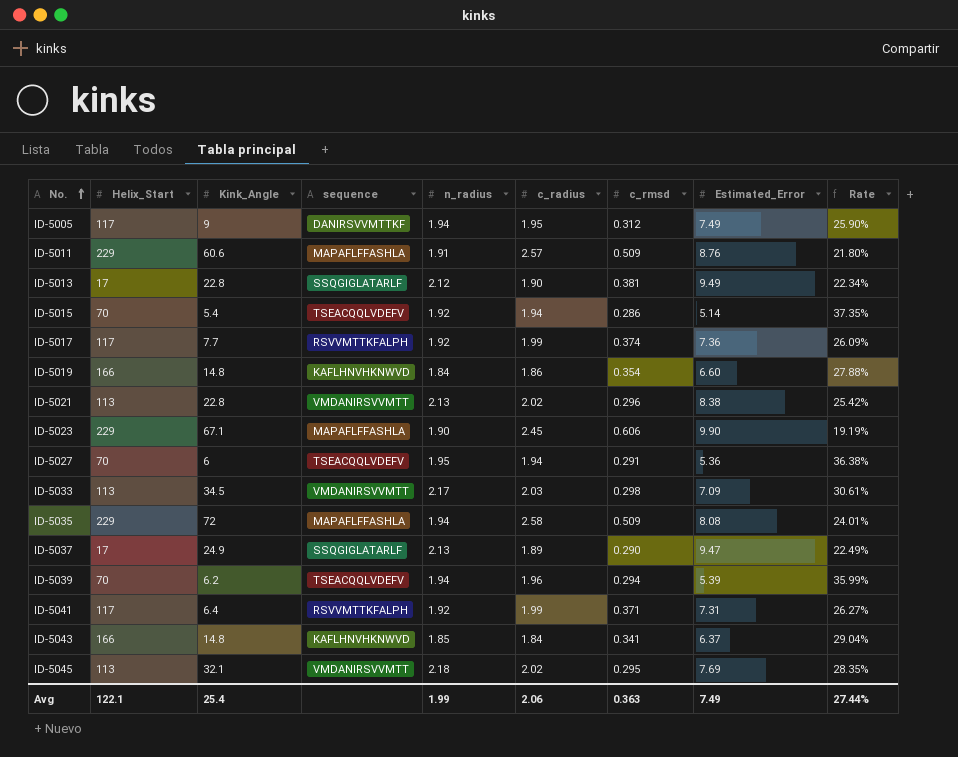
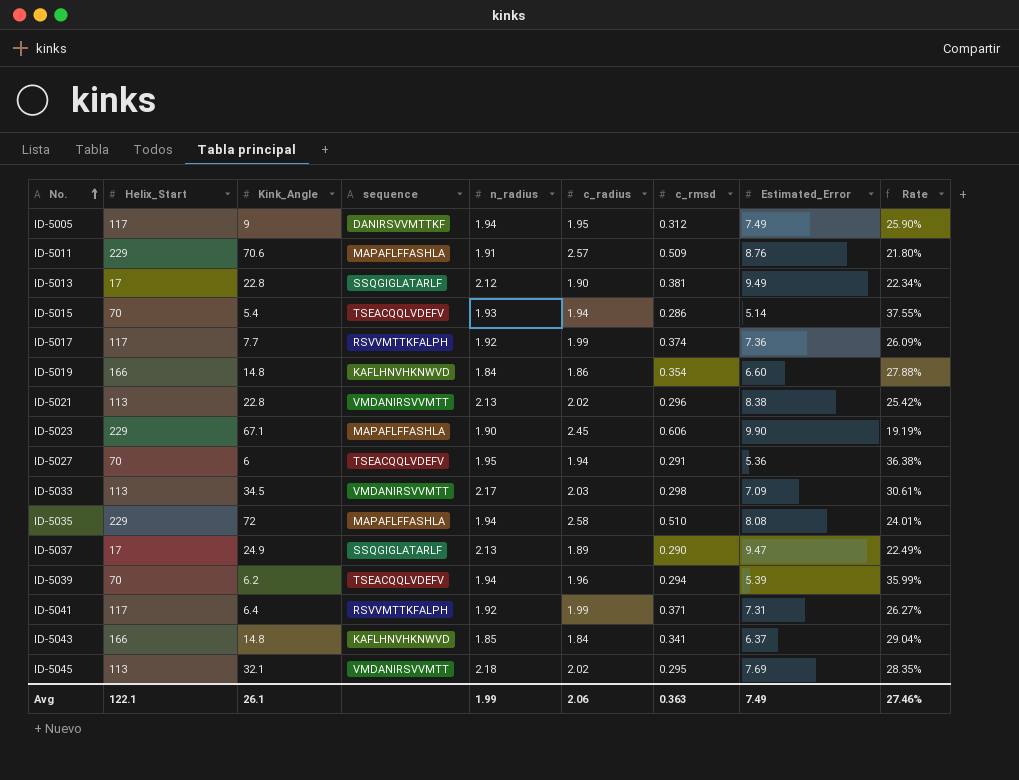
ID-5011 | Kink_Angle: 60.6 -> 70.6
ID-5015 | n_radius: 1.92 -> 1.93
ID-5015 | Rate: 37.35% -> 37.55%
ID-5035 | c_rmsd: 0.509 -> 0.510
Avg | Kink_Angle: 25.4 -> 26.1
Avg | Rate: 27.44% -> 27.46%

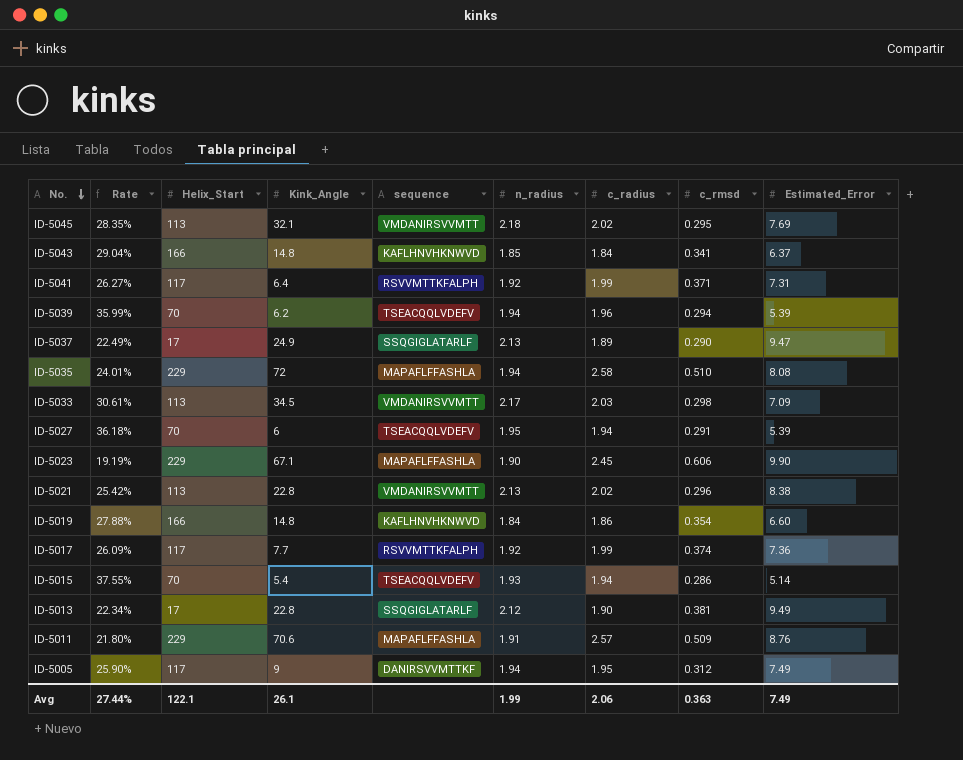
row order: No. ascending -> No. descending
column Rate | position: 9 -> 2
ID-5027 | Rate: 36.38% -> 36.18%
ID-5027 | Estimated_Error: 5.36 -> 5.39
Avg | Rate: 27.46% -> 27.44%

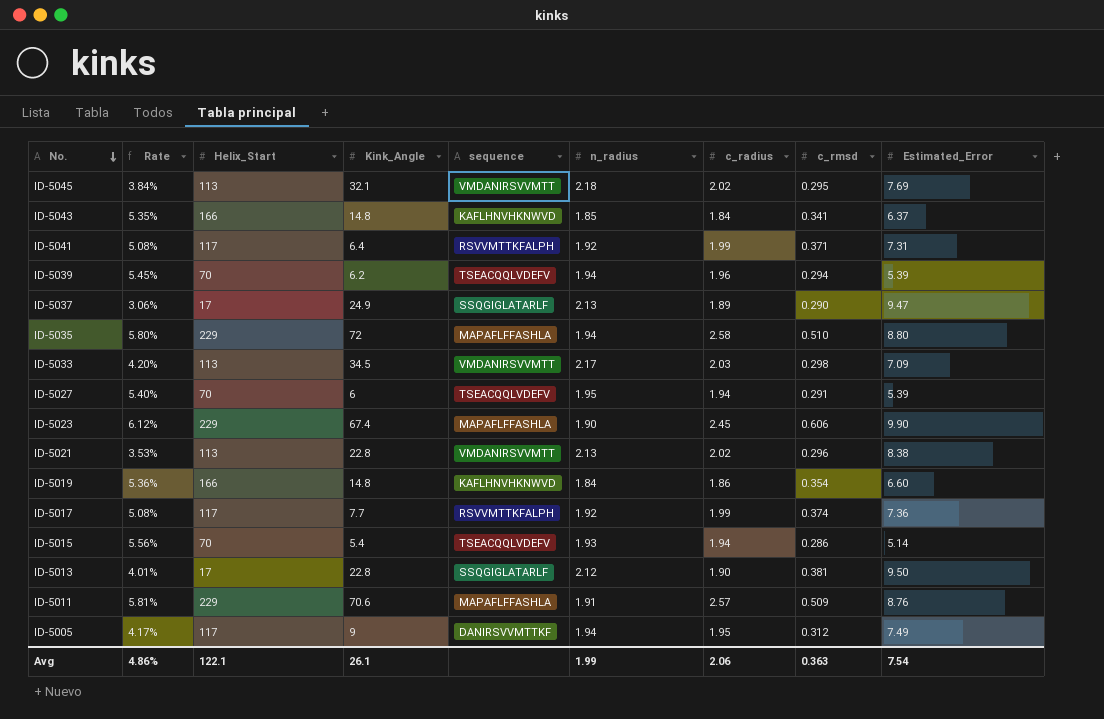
column Rate | formula: [n_radius] / [Estimated_Error] -> [c_rmsd] / [Estimated_Error]
ID-5035 | Estimated_Error: 8.08 -> 8.80
ID-5023 | Kink_Angle: 67.1 -> 67.4
ID-5013 | Estimated_Error: 9.49 -> 9.50
Avg | Rate: 27.44% -> 4.86%
Avg | Estimated_Error: 7.49 -> 7.54

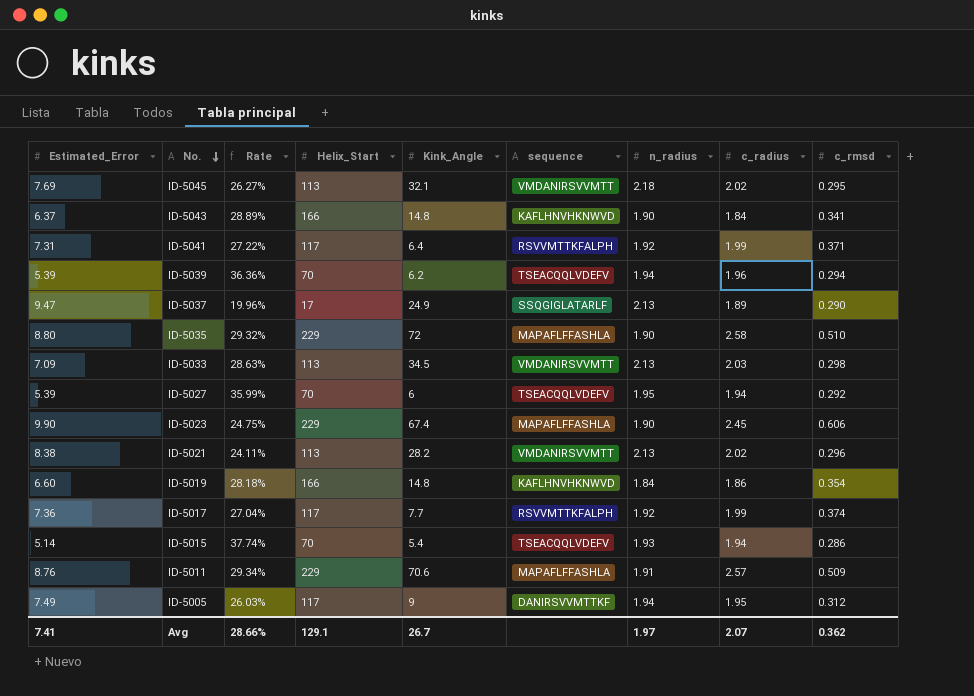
column Estimated_Error | position: 9 -> 1
column Rate | formula: [c_rmsd] / [Estimated_Error] -> [c_radius] / [Estimated_Error]
row ID-5013: 4.01% | 17 | 22.8 | SSQGIGLATARLF | 2.12 | 1.90 | 0.381 | 9.50 -> none
ID-5043 | n_radius: 1.85 -> 1.90
ID-5035 | n_radius: 1.94 -> 1.90
ID-5033 | n_radius: 2.17 -> 2.13
ID-5027 | c_rmsd: 0.291 -> 0.292
ID-5021 | Kink_Angle: 22.8 -> 28.2
Avg | Estimated_Error: 7.54 -> 7.41
Avg | Rate: 4.86% -> 28.66%
Avg | Helix_Start: 122.1 -> 129.1
Avg | Kink_Angle: 26.1 -> 26.7
Avg | n_radius: 1.99 -> 1.97
Avg | c_radius: 2.06 -> 2.07
Avg | c_rmsd: 0.363 -> 0.362

